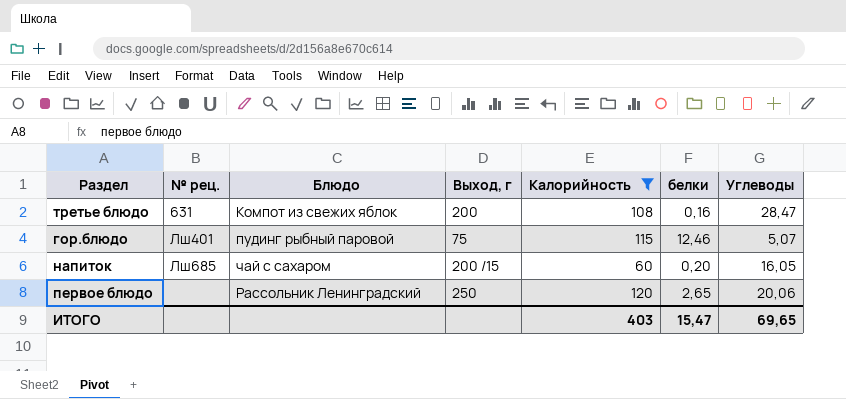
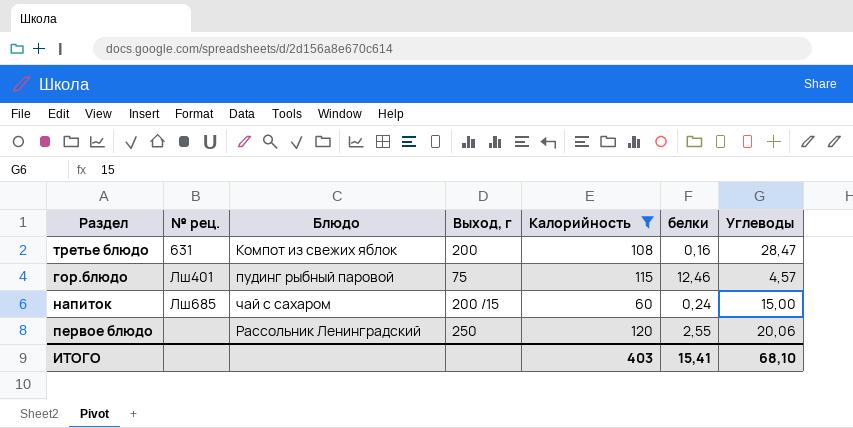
гор.блюдо | Углеводы: 5,07 -> 4,57
напиток | белки: 0,20 -> 0,24
напиток | Углеводы: 16,05 -> 15,00
первое блюдо | белки: 2,65 -> 2,55
ИТОГО | белки: 15,47 -> 15,41
ИТОГО | Углеводы: 69,65 -> 68,10

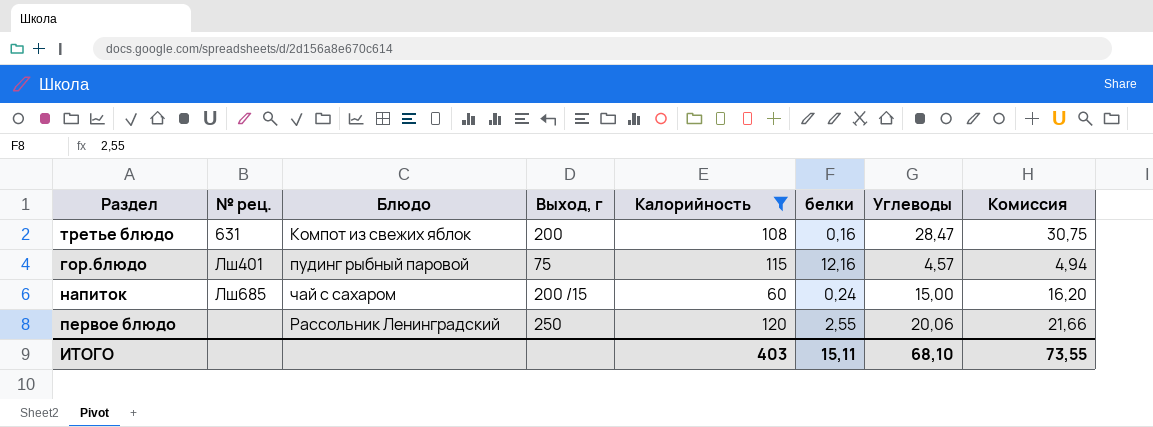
column Комиссия | formula: none -> [Углеводы] * 1,08
гор.блюдо | белки: 12,46 -> 12,16
ИТОГО | белки: 15,41 -> 15,11

